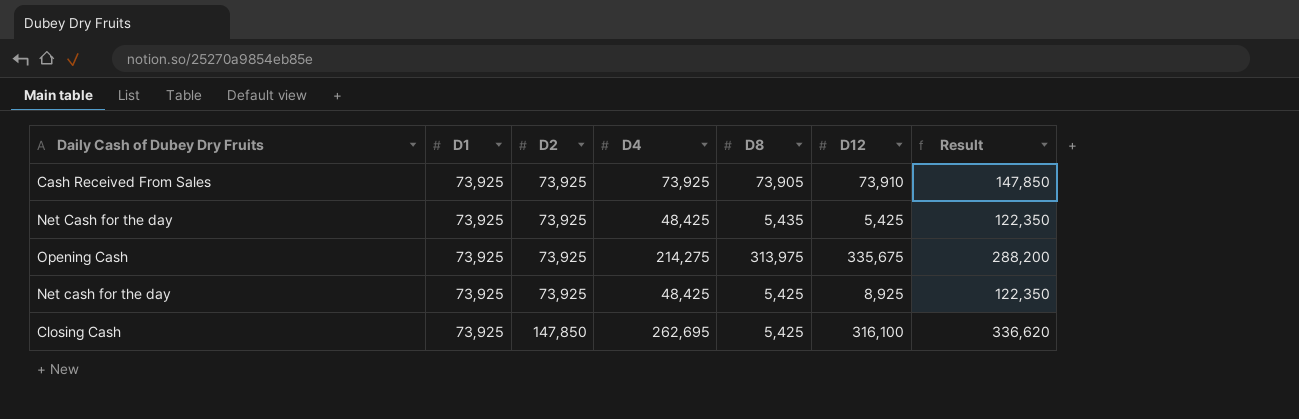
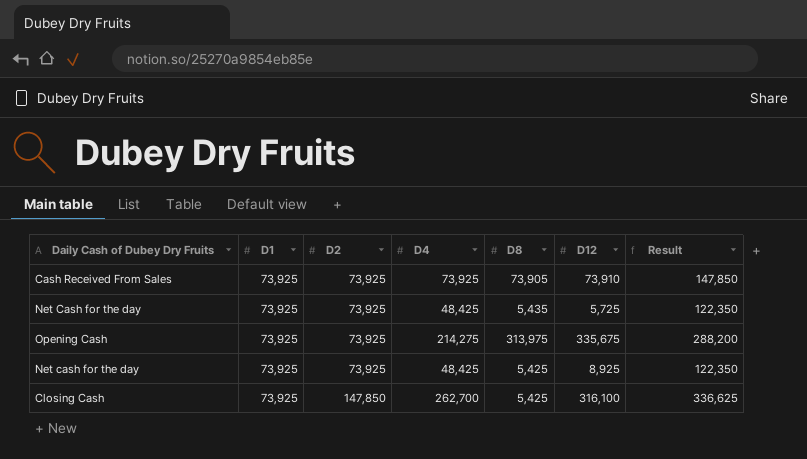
Net Cash for the day | D12: 5,425 -> 5,725
Closing Cash | D4: 262,695 -> 262,700
Closing Cash | Result: 336,620 -> 336,625

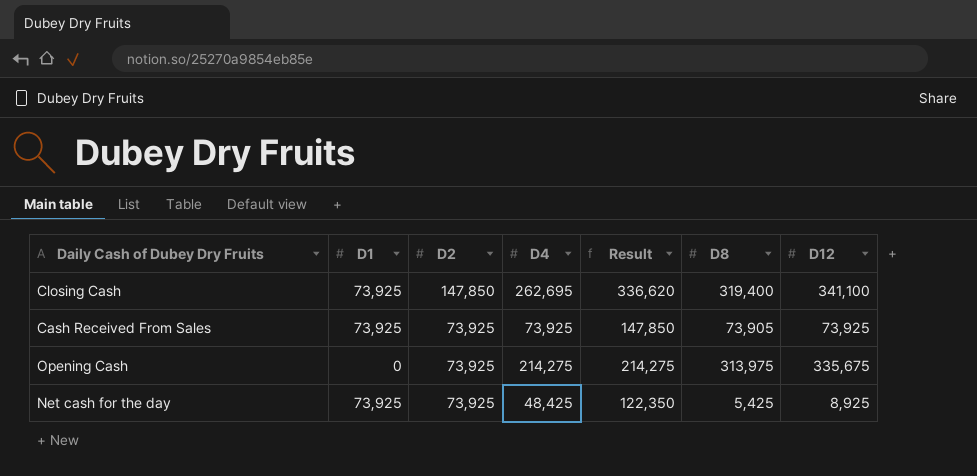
row order: D2 ascending -> D2 descending
column Result | position: 7 -> 5
row Net Cash for the day: 73,925 | 73,925 | 48,425 | 5,435 | 5,725 | 122,350 -> none
Closing Cash | D4: 262,700 -> 262,695
Closing Cash | Result: 336,625 -> 336,620
Closing Cash | D8: 5,425 -> 319,400
Closing Cash | D12: 316,100 -> 341,100
Cash Received From Sales | D12: 73,910 -> 73,925
Opening Cash | D1: 73,925 -> 0
Opening Cash | Result: 288,200 -> 214,275

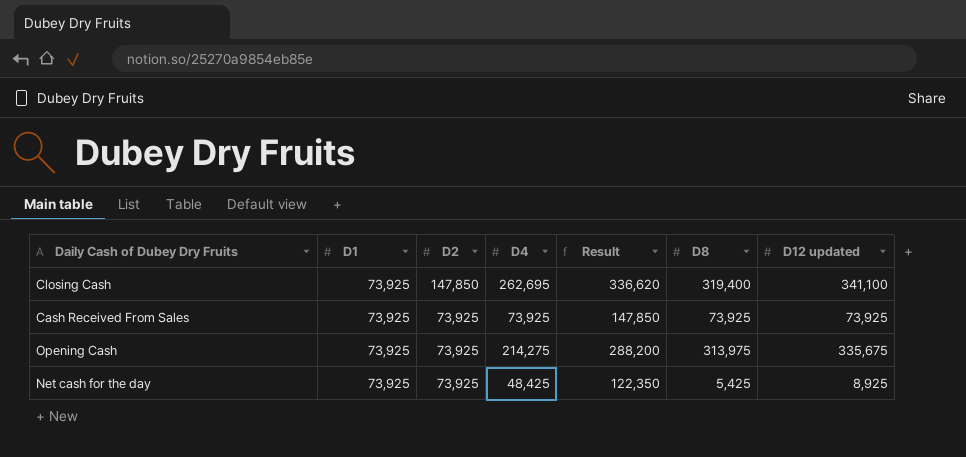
column name: D12 -> D12 updated
Cash Received From Sales | D8: 73,905 -> 73,925
Opening Cash | D1: 0 -> 73,925
Opening Cash | Result: 214,275 -> 288,200

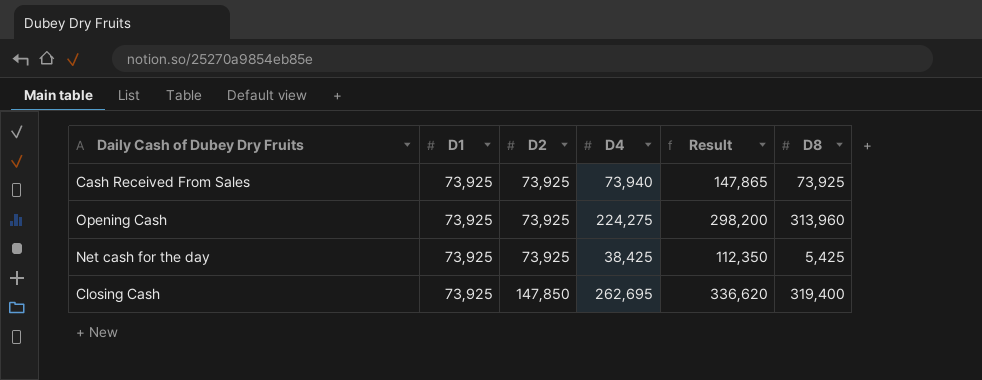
row order: D2 descending -> D2 ascending
column D12 updated | position: 7 -> none
Cash Received From Sales | D4: 73,925 -> 73,940
Cash Received From Sales | Result: 147,850 -> 147,865
Opening Cash | D4: 214,275 -> 224,275
Opening Cash | Result: 288,200 -> 298,200
Opening Cash | D8: 313,975 -> 313,960
Net cash for the day | D4: 48,425 -> 38,425
Net cash for the day | Result: 122,350 -> 112,350

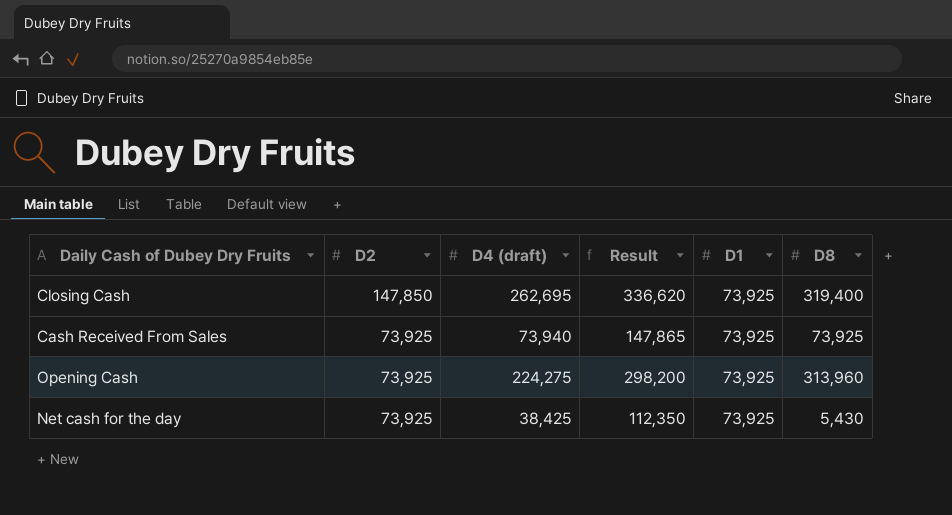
row order: D2 ascending -> D2 descending
column name: D4 -> D4 (draft)
column D1 | position: 2 -> 5
Net cash for the day | D8: 5,425 -> 5,430

